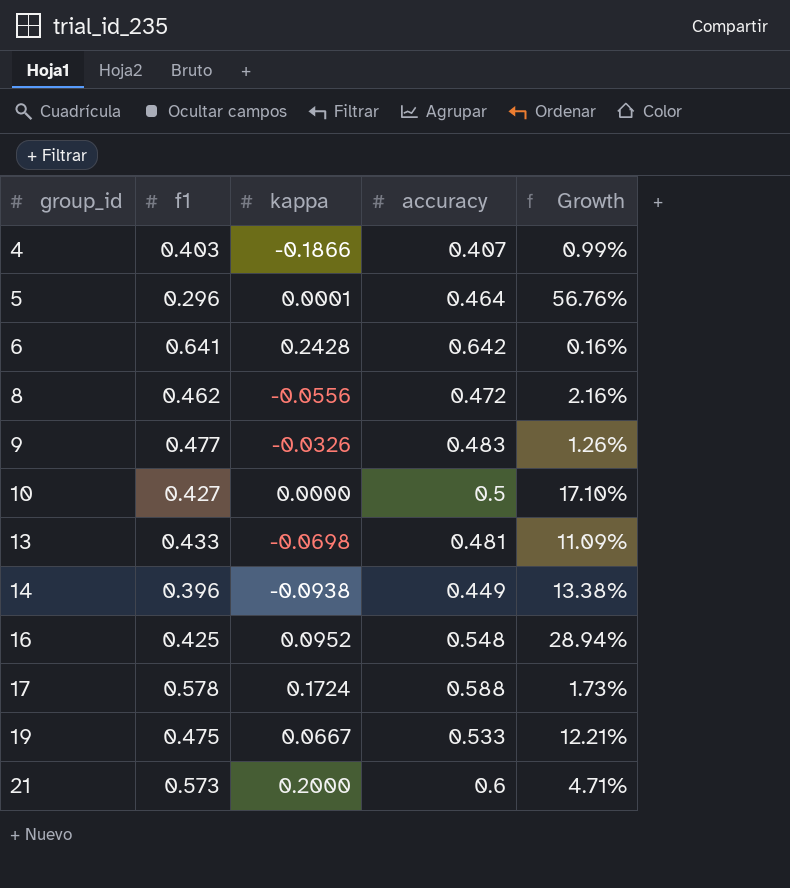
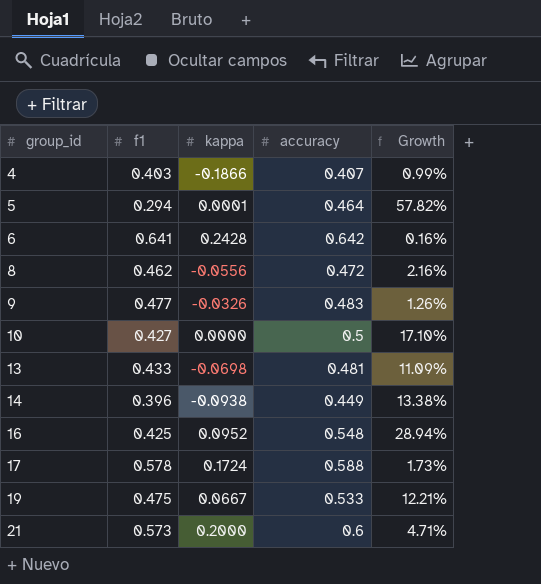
5 | f1: 0.296 -> 0.294
5 | Growth: 56.76% -> 57.82%

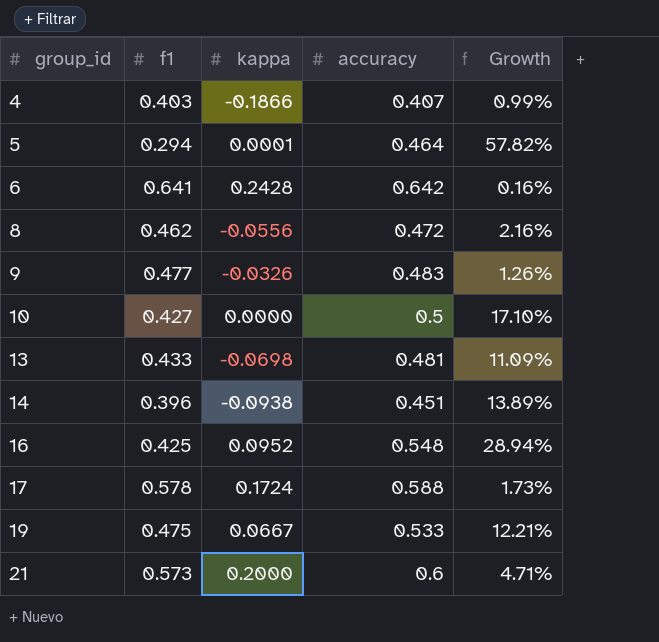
14 | accuracy: 0.449 -> 0.451
14 | Growth: 13.38% -> 13.89%

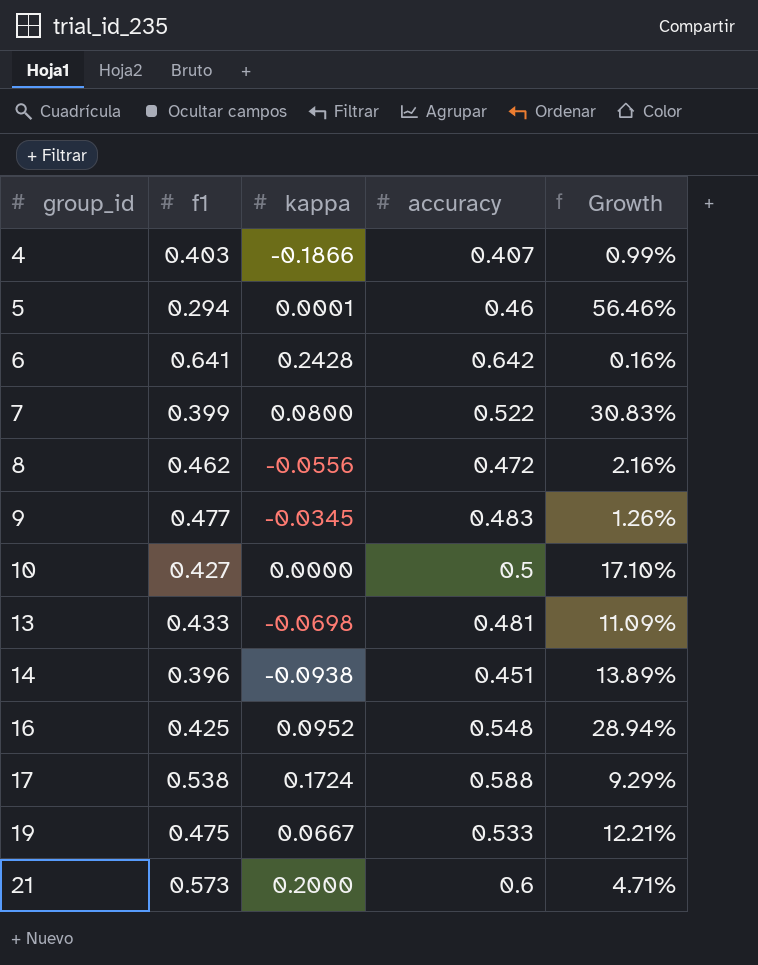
5 | accuracy: 0.464 -> 0.46
5 | Growth: 57.82% -> 56.46%
row 7: none -> 0.399 | 0.0800 | 0.522 | 30.83%
9 | kappa: -0.0326 -> -0.0345
17 | f1: 0.578 -> 0.538
17 | Growth: 1.73% -> 9.29%

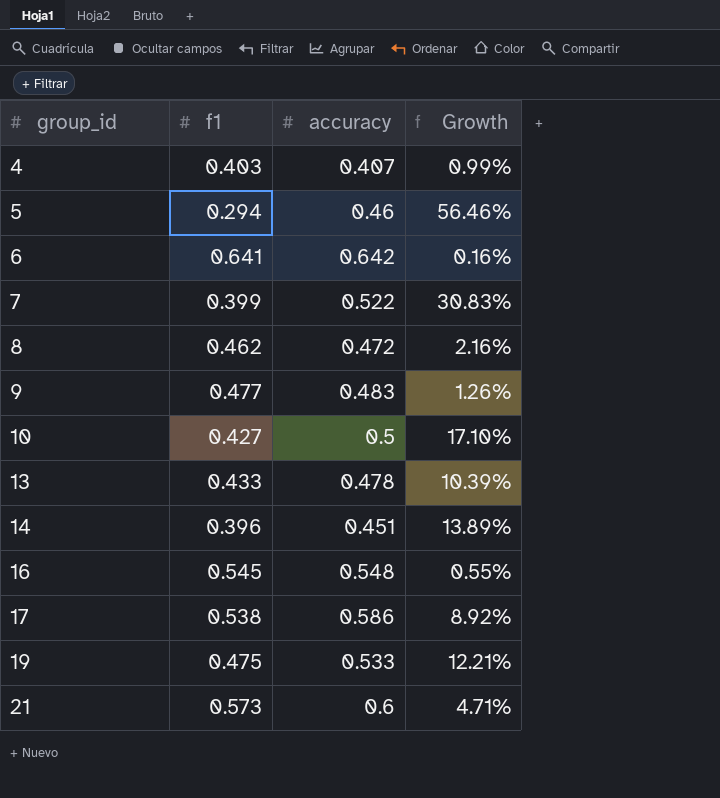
column kappa | position: 3 -> none
13 | accuracy: 0.481 -> 0.478
13 | Growth: 11.09% -> 10.39%
16 | f1: 0.425 -> 0.545
16 | Growth: 28.94% -> 0.55%
17 | accuracy: 0.588 -> 0.586
17 | Growth: 9.29% -> 8.92%

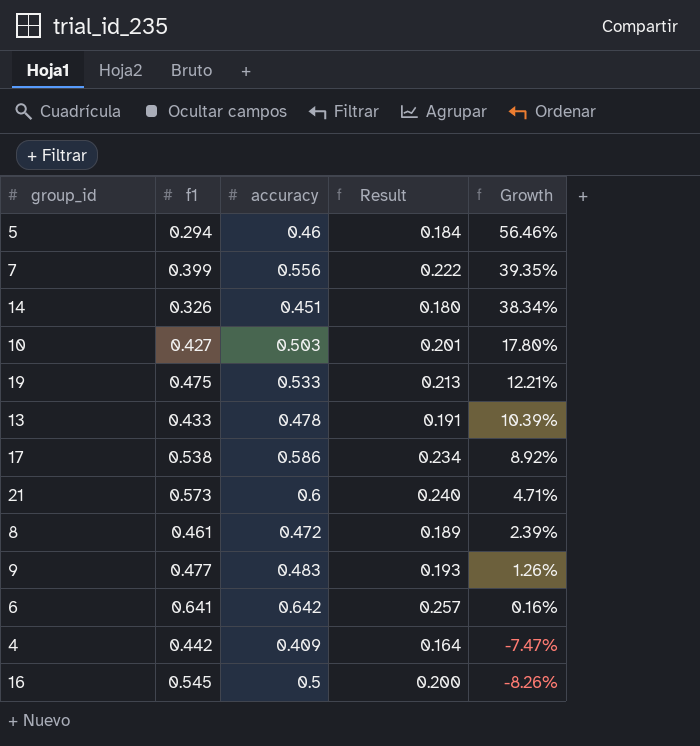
row order: group_id ascending -> Growth descending
column Result | formula: none -> [accuracy] * 0.4
7 | accuracy: 0.522 -> 0.556
7 | Growth: 30.83% -> 39.35%
14 | f1: 0.396 -> 0.326
14 | Growth: 13.89% -> 38.34%
10 | accuracy: 0.5 -> 0.503
10 | Growth: 17.10% -> 17.80%
8 | f1: 0.462 -> 0.461
8 | Growth: 2.16% -> 2.39%
4 | f1: 0.403 -> 0.442
4 | accuracy: 0.407 -> 0.409
4 | Growth: 0.99% -> -7.47%
16 | accuracy: 0.548 -> 0.5
16 | Growth: 0.55% -> -8.26%

